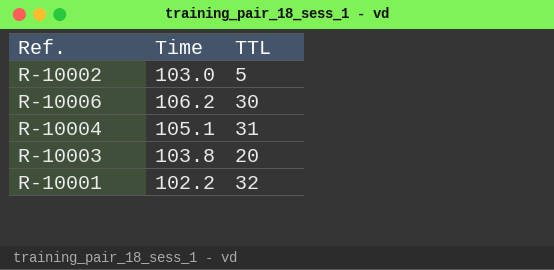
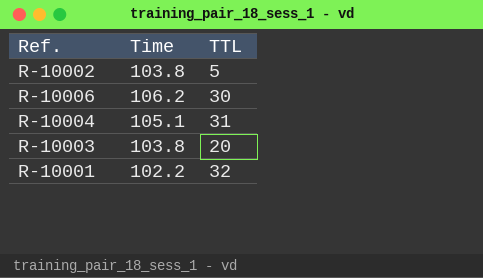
R-10002 | Time: 103.0 -> 103.8

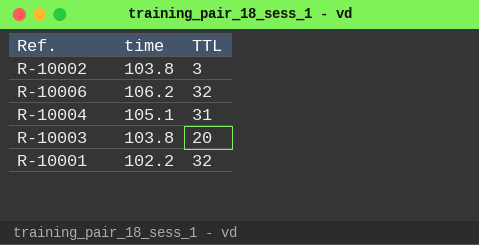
column name: Time -> time
R-10002 | TTL: 5 -> 3
R-10006 | TTL: 30 -> 32

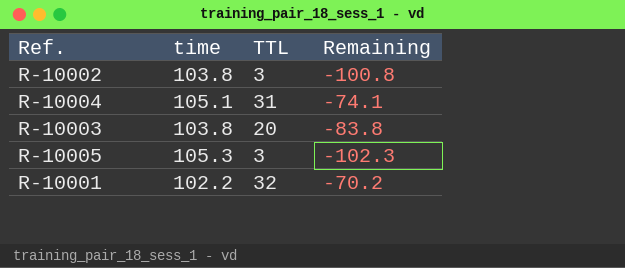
column Remaining | formula: none -> [TTL] - [time]
row R-10006: 106.2 | 32 -> none
row R-10005: none -> 105.3 | 3 | -102.3

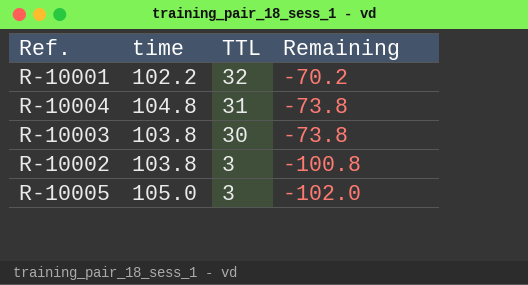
row order: none -> TTL descending
R-10004 | time: 105.1 -> 104.8
R-10004 | Remaining: -74.1 -> -73.8
R-10003 | TTL: 20 -> 30
R-10003 | Remaining: -83.8 -> -73.8
R-10005 | time: 105.3 -> 105.0
R-10005 | Remaining: -102.3 -> -102.0

